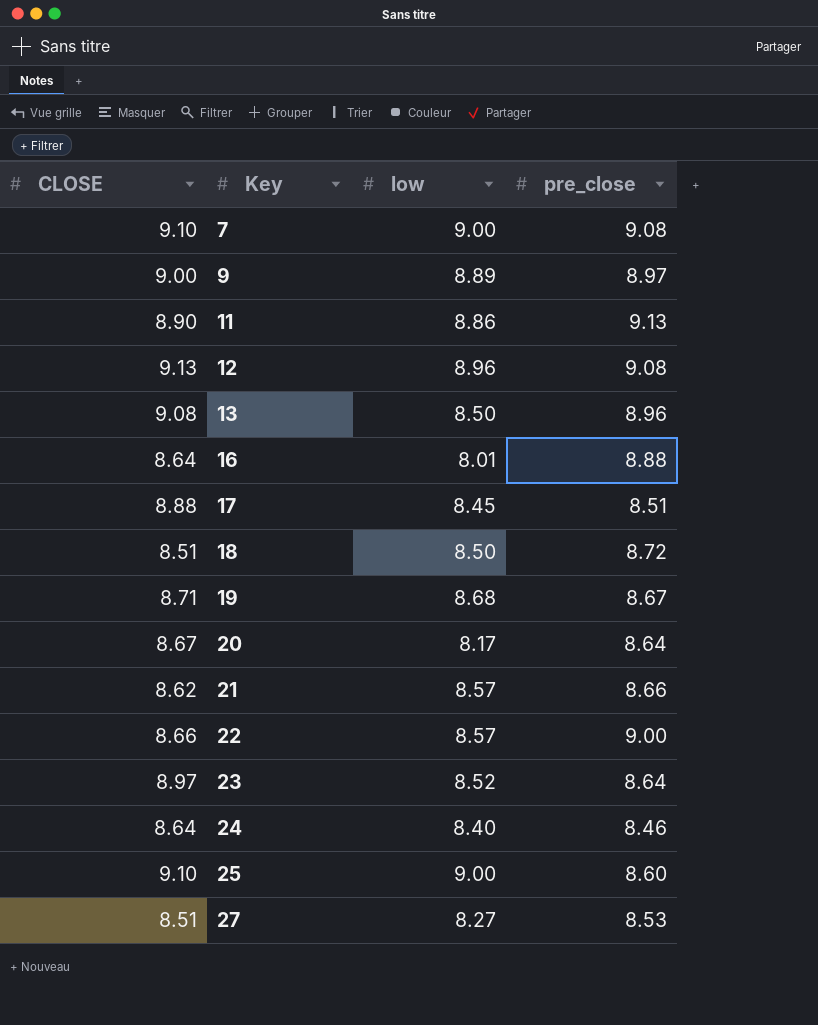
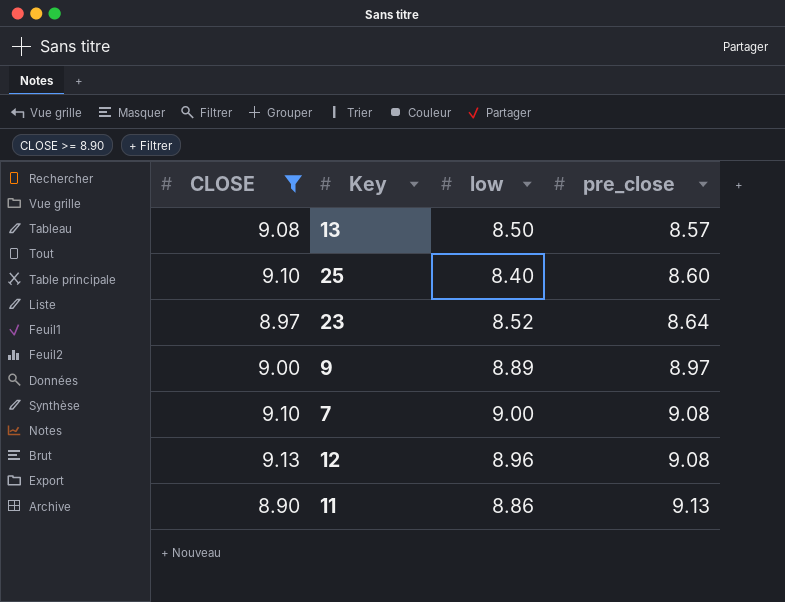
filter: none -> CLOSE >= 8.90
row order: Key ascending -> pre_close ascending
13 | pre_close: 8.96 -> 8.57
25 | low: 9.00 -> 8.40

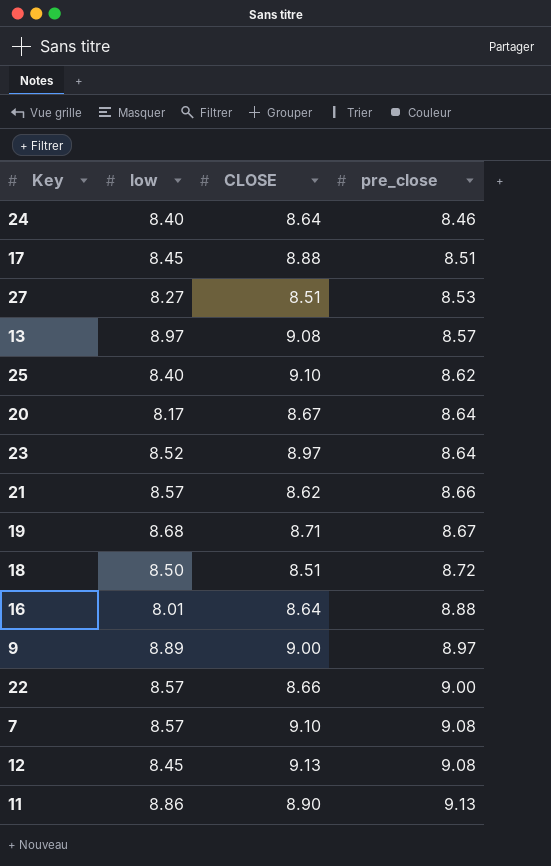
filter: CLOSE >= 8.90 -> none
column CLOSE | position: 1 -> 3
13 | low: 8.50 -> 8.97
25 | pre_close: 8.60 -> 8.62
7 | low: 9.00 -> 8.57
12 | low: 8.96 -> 8.45

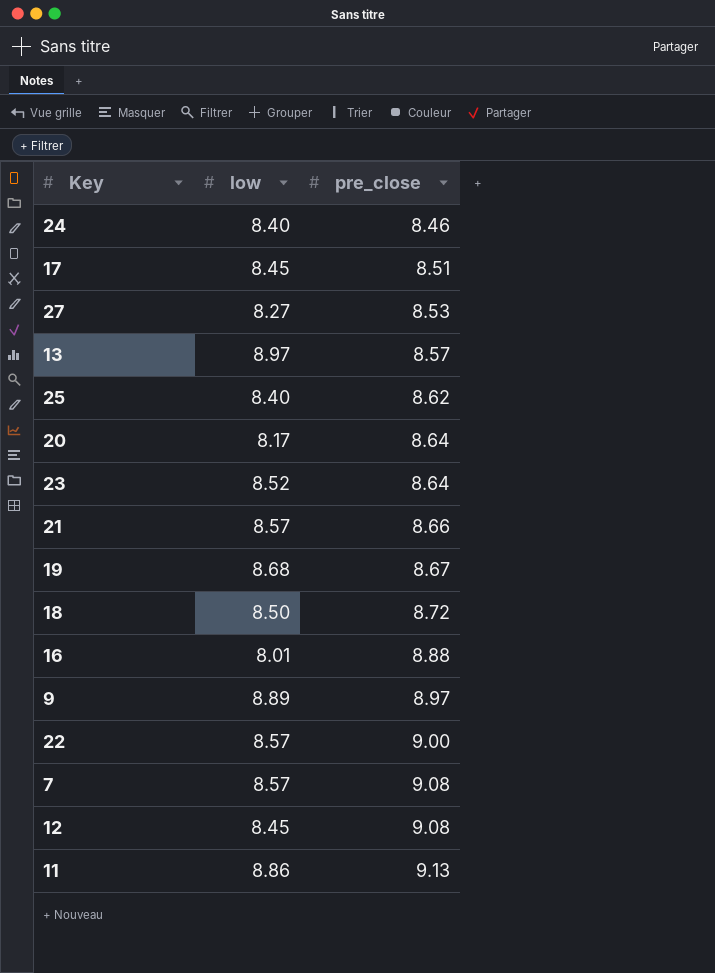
column CLOSE | position: 3 -> none

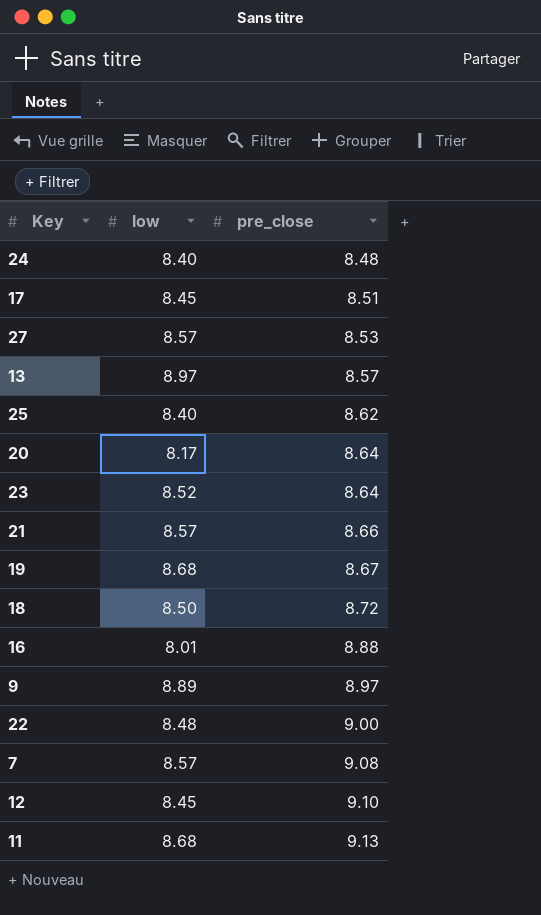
24 | pre_close: 8.46 -> 8.48
27 | low: 8.27 -> 8.57
22 | low: 8.57 -> 8.48
12 | pre_close: 9.08 -> 9.10
11 | low: 8.86 -> 8.68

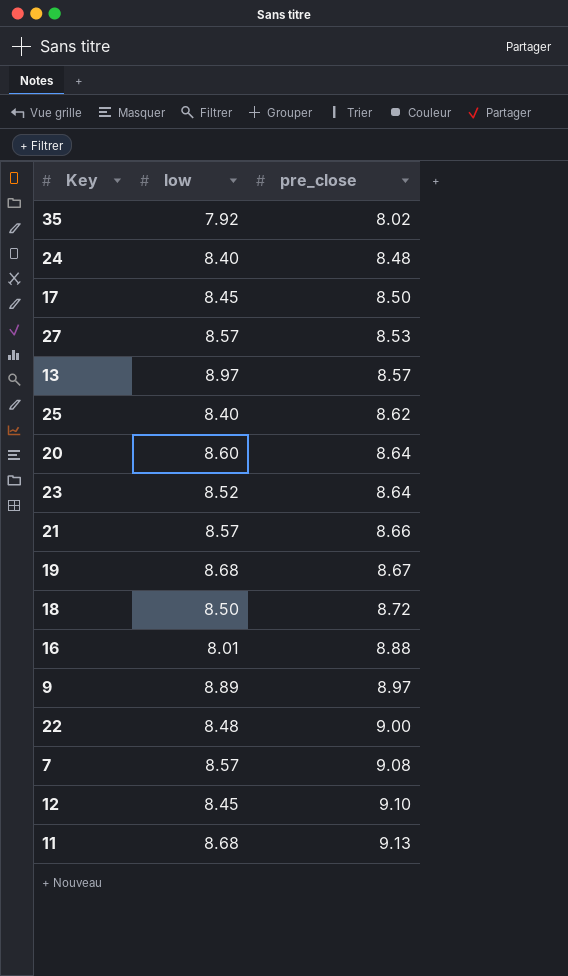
row 35: none -> 7.92 | 8.02
17 | pre_close: 8.51 -> 8.50
20 | low: 8.17 -> 8.60

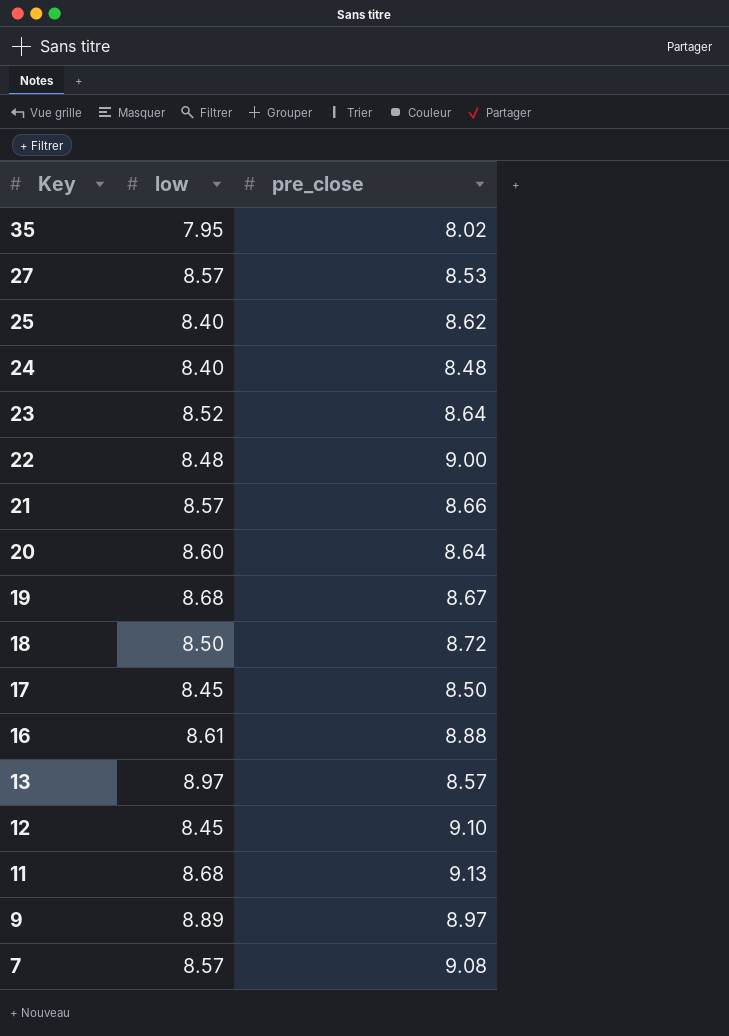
row order: pre_close ascending -> Key descending
35 | low: 7.92 -> 7.95
16 | low: 8.01 -> 8.61

